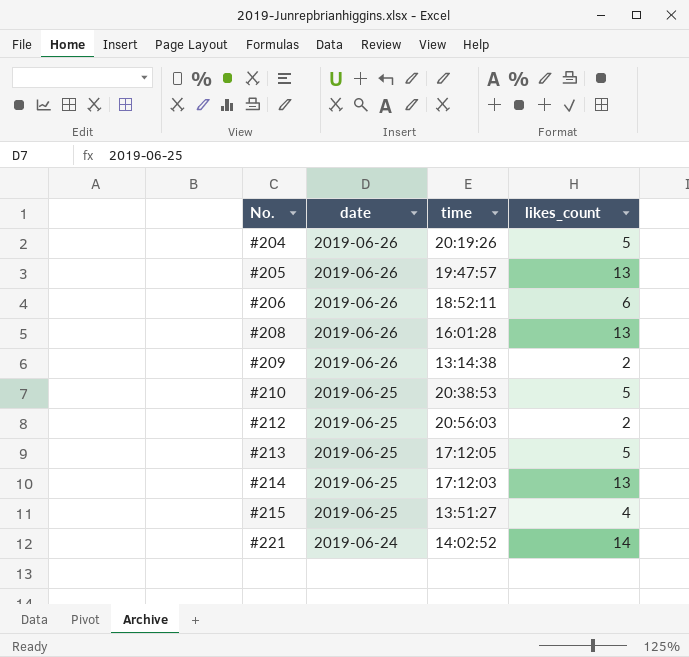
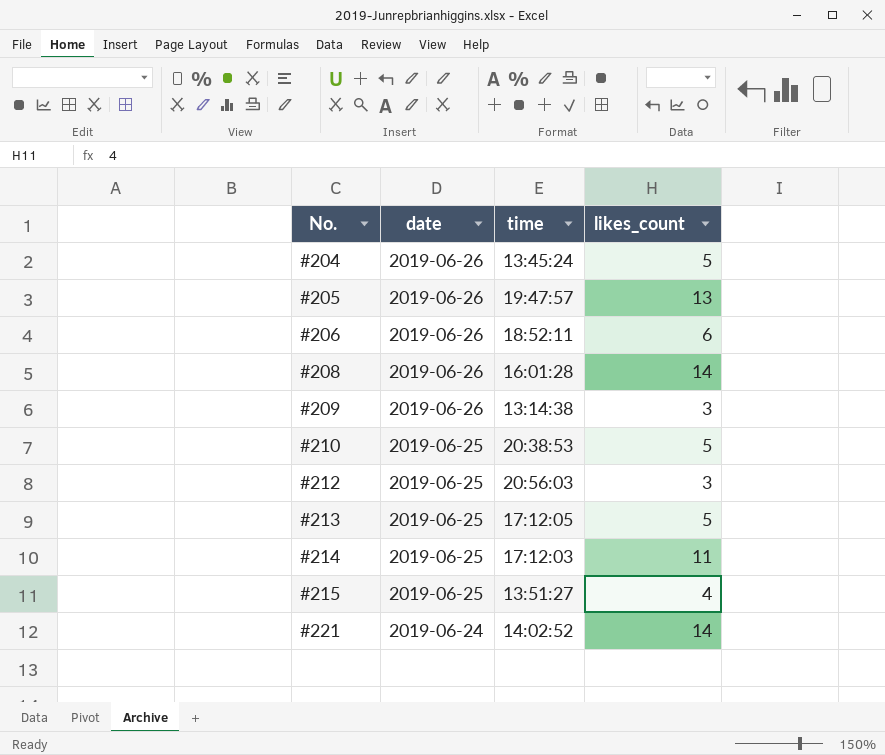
#204 | time: 20:19:26 -> 13:45:24
#208 | likes_count: 13 -> 14
#209 | likes_count: 2 -> 3
#212 | likes_count: 2 -> 3
#214 | likes_count: 13 -> 11

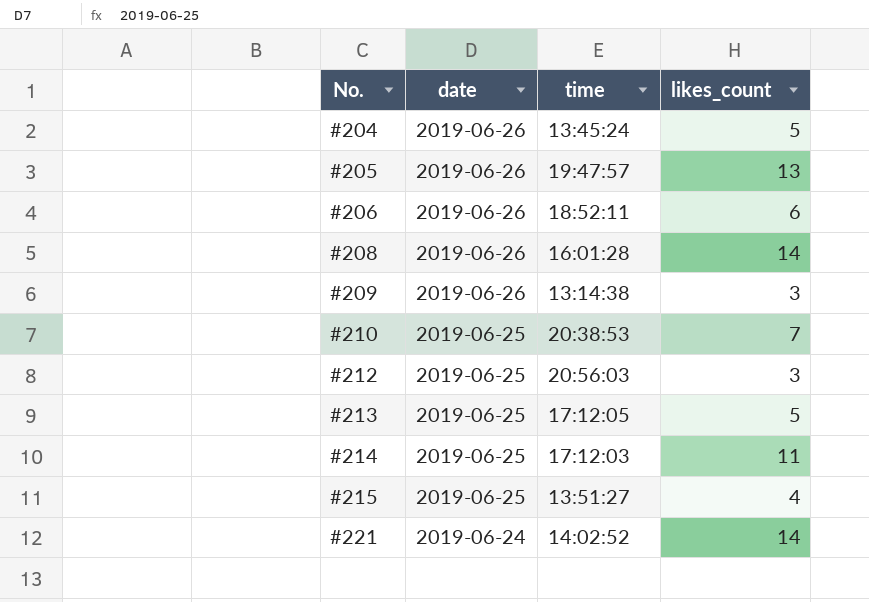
#210 | likes_count: 5 -> 7

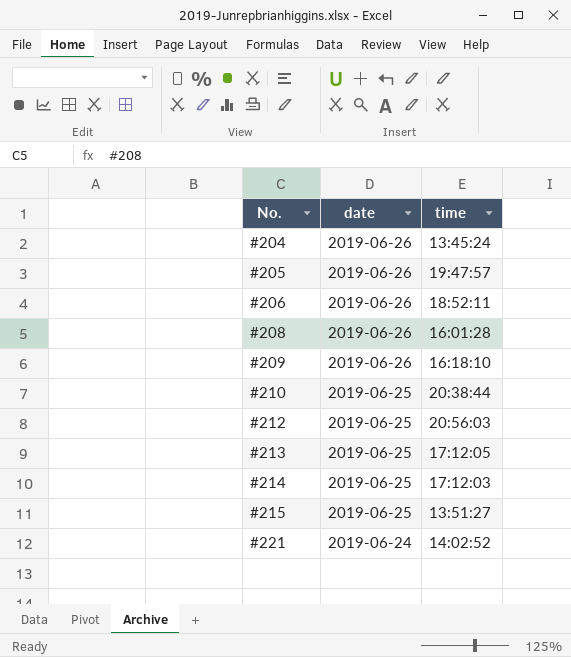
column likes_count | position: 4 -> none
#209 | time: 13:14:38 -> 16:18:10
#210 | time: 20:38:53 -> 20:38:44

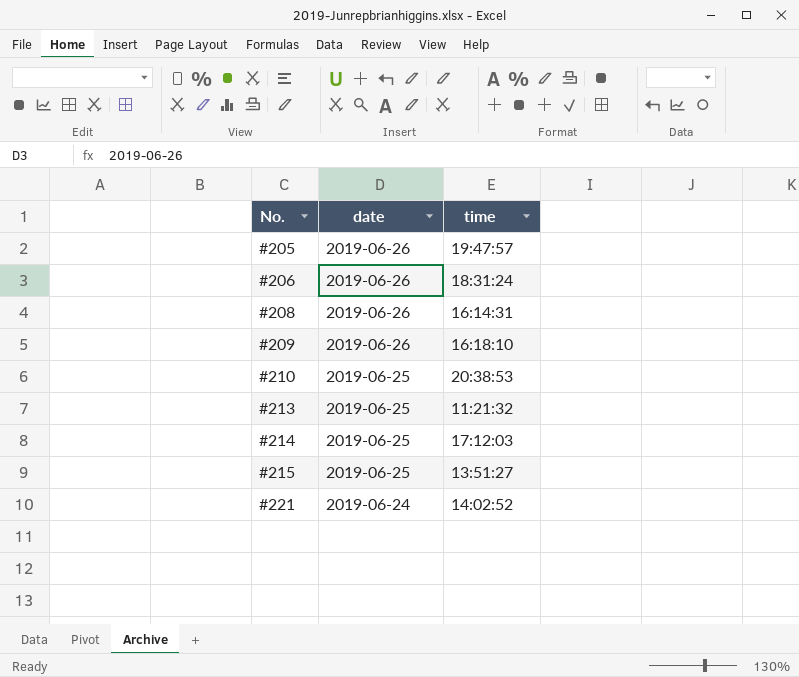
row #204: 2019-06-26 | 13:45:24 -> none
row #212: 2019-06-25 | 20:56:03 -> none
#206 | time: 18:52:11 -> 18:31:24
#208 | time: 16:01:28 -> 16:14:31
#210 | time: 20:38:44 -> 20:38:53
#213 | time: 17:12:05 -> 11:21:32

